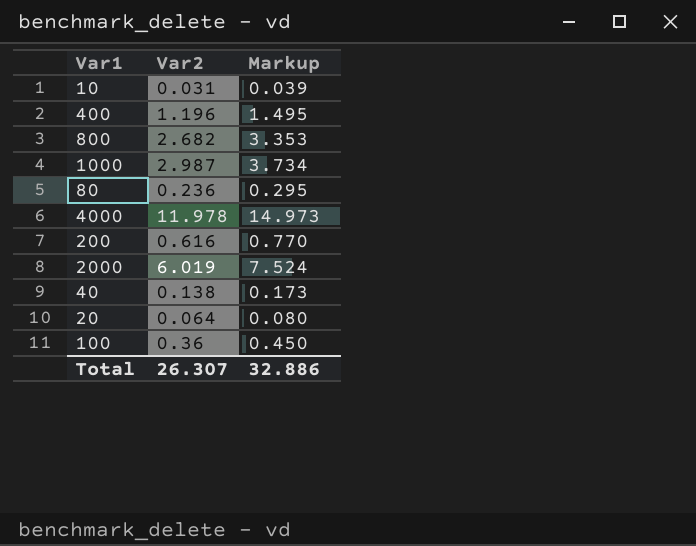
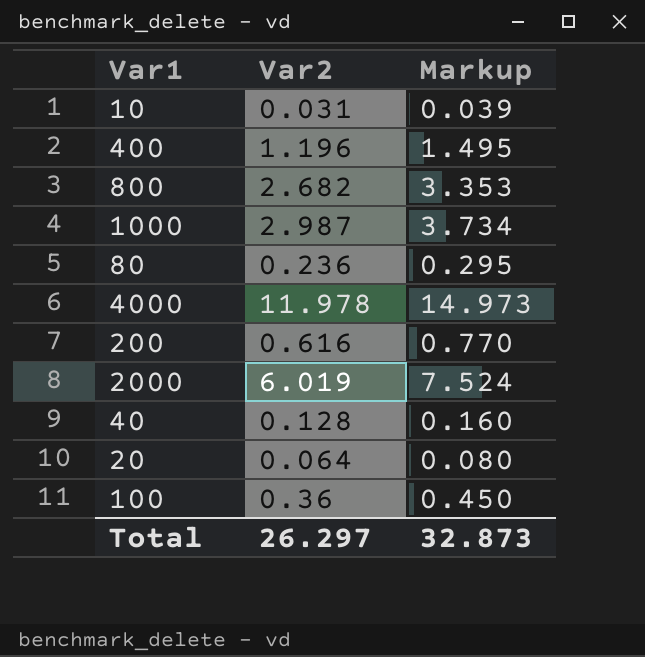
40 | Var2: 0.138 -> 0.128
40 | Markup: 0.173 -> 0.160
Total | Var2: 26.307 -> 26.297
Total | Markup: 32.886 -> 32.873

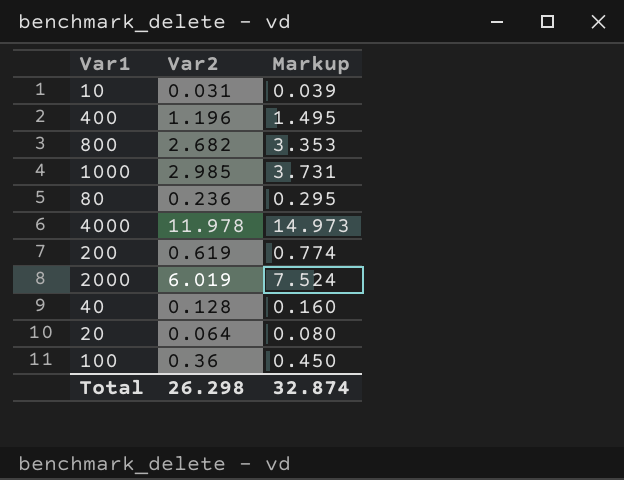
1000 | Var2: 2.987 -> 2.985
1000 | Markup: 3.734 -> 3.731
200 | Var2: 0.616 -> 0.619
200 | Markup: 0.770 -> 0.774
Total | Var2: 26.297 -> 26.298
Total | Markup: 32.873 -> 32.874

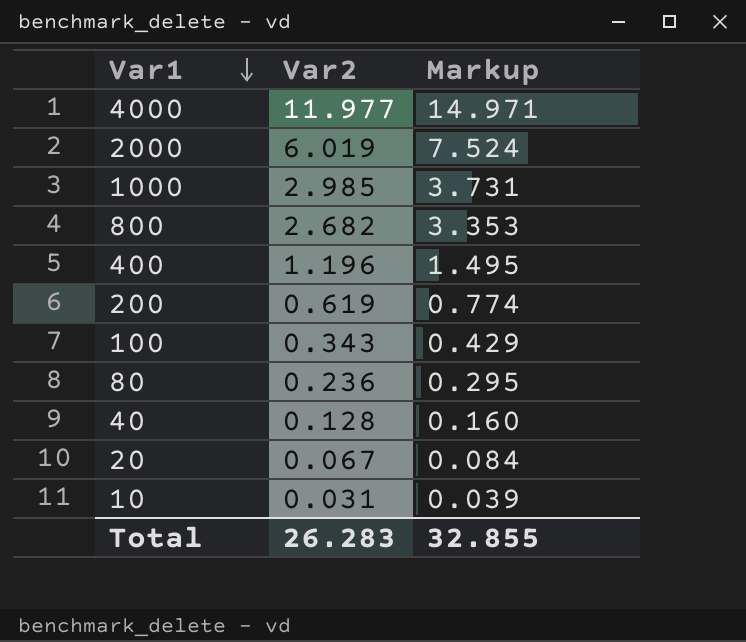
row order: none -> Var1 descending
4000 | Var2: 11.978 -> 11.977
4000 | Markup: 14.973 -> 14.971
100 | Var2: 0.36 -> 0.343
100 | Markup: 0.450 -> 0.429
20 | Var2: 0.064 -> 0.067
20 | Markup: 0.080 -> 0.084
Total | Var2: 26.298 -> 26.283
Total | Markup: 32.874 -> 32.855

